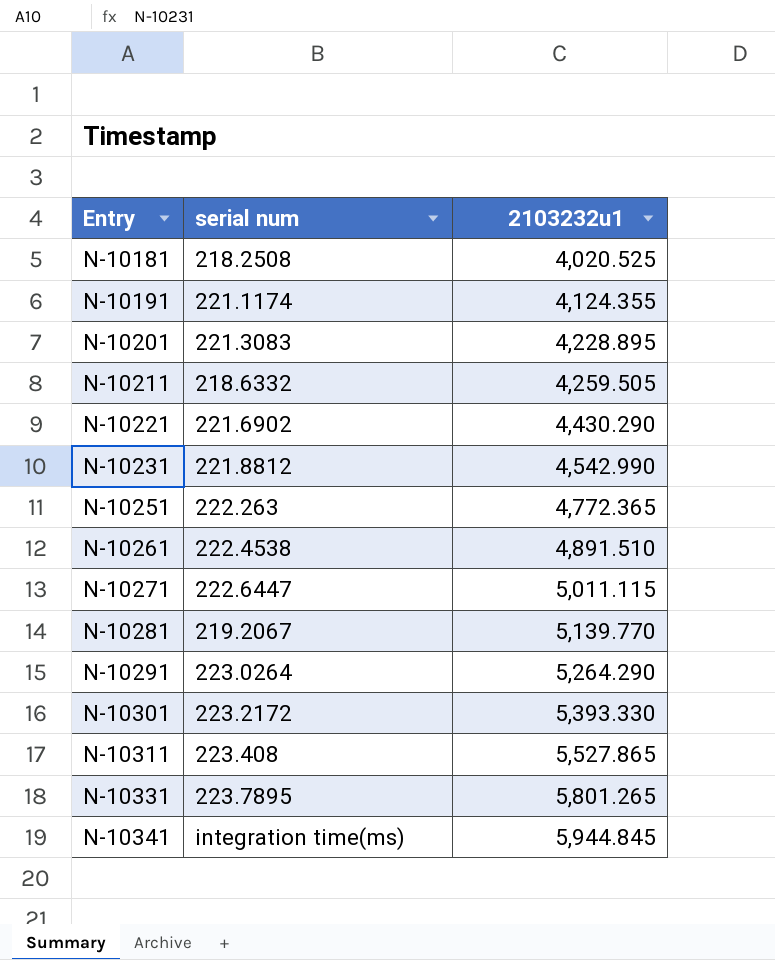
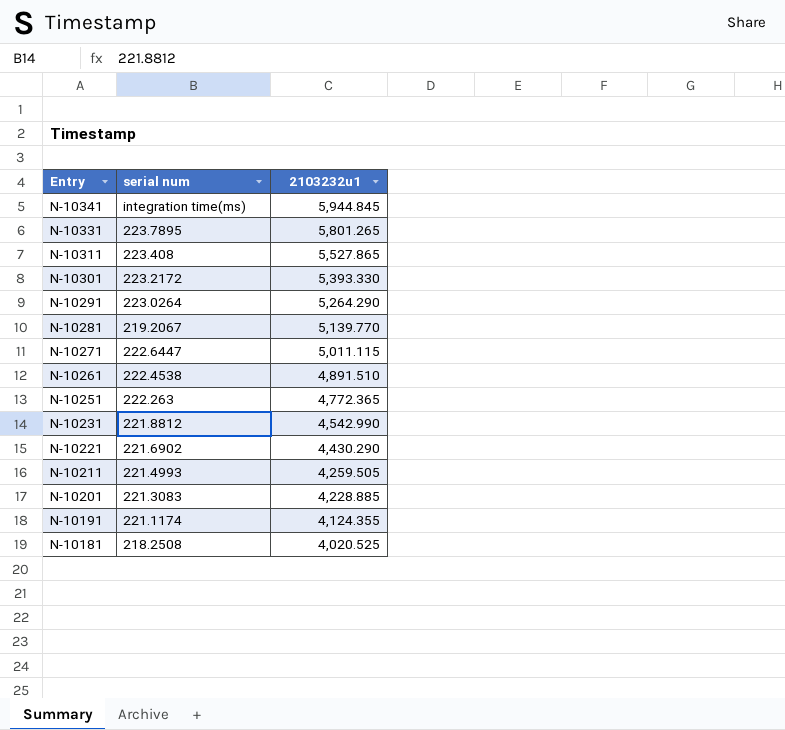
row order: Entry ascending -> Entry descending
N-10211 | serial num: 218.6332 -> 221.4993
N-10201 | 2103232u1: 4,228.895 -> 4,228.885

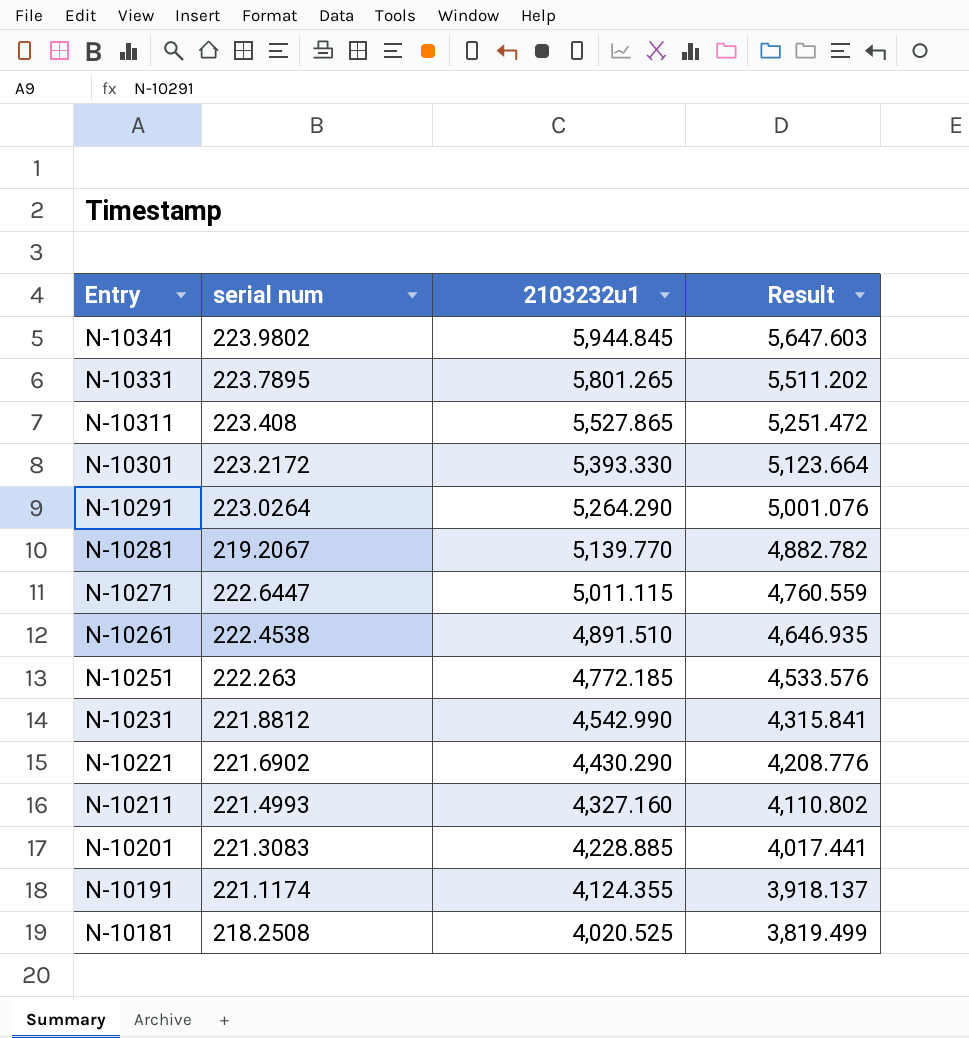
column Result | formula: none -> [2103232u1] * 0.95
N-10341 | serial num: integration time(ms) -> 223.9802
N-10251 | 2103232u1: 4,772.365 -> 4,772.185
N-10211 | 2103232u1: 4,259.505 -> 4,327.160

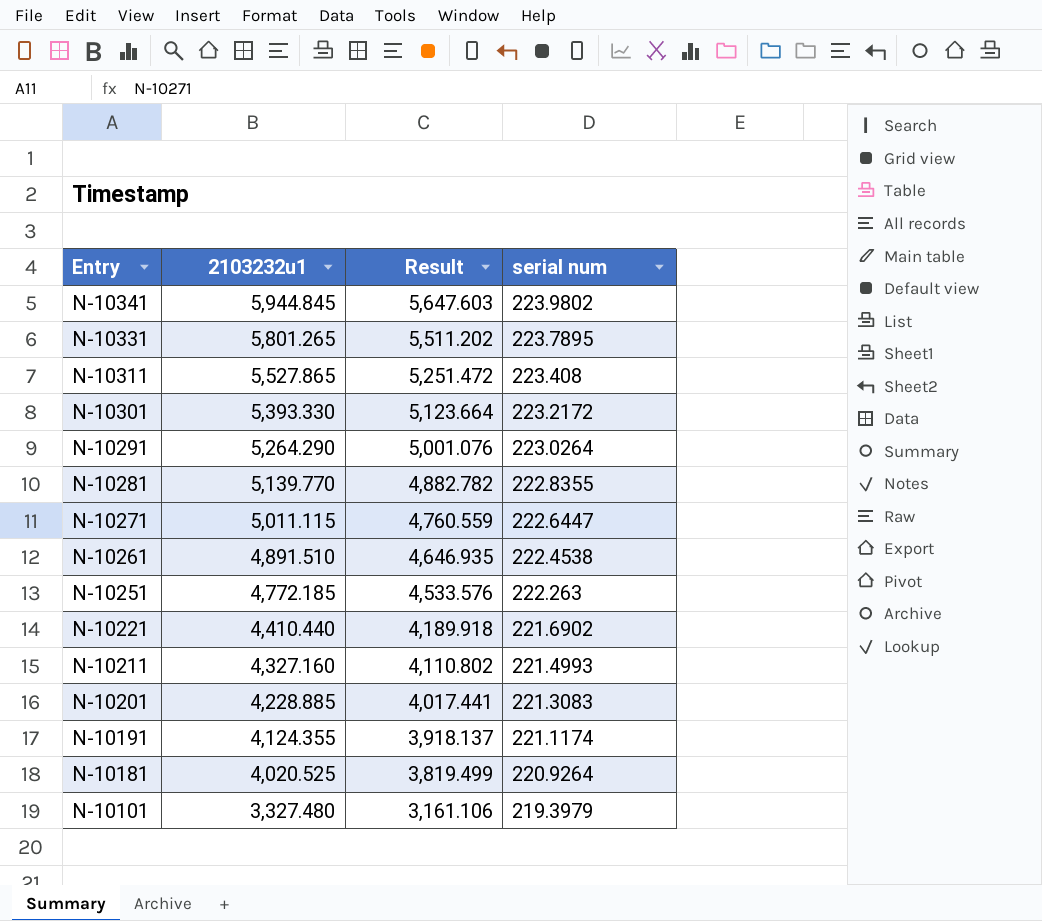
column serial num | position: 2 -> 4
row N-10231: 221.8812 | 4,542.990 | 4,315.841 -> none
N-10281 | serial num: 219.2067 -> 222.8355
N-10221 | 2103232u1: 4,430.290 -> 4,410.440
N-10221 | Result: 4,208.776 -> 4,189.918
N-10181 | serial num: 218.2508 -> 220.9264
row N-10101: none -> 3,327.480 | 3,161.106 | 219.3979

